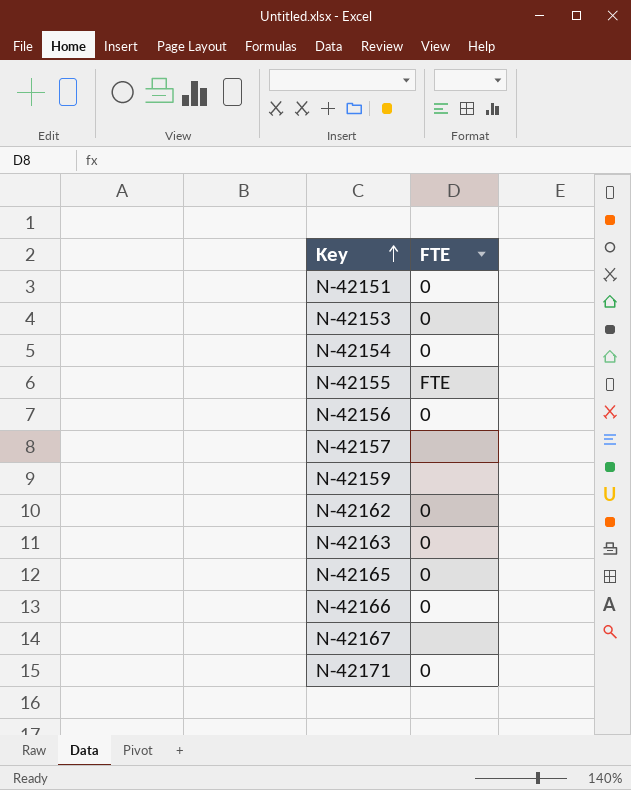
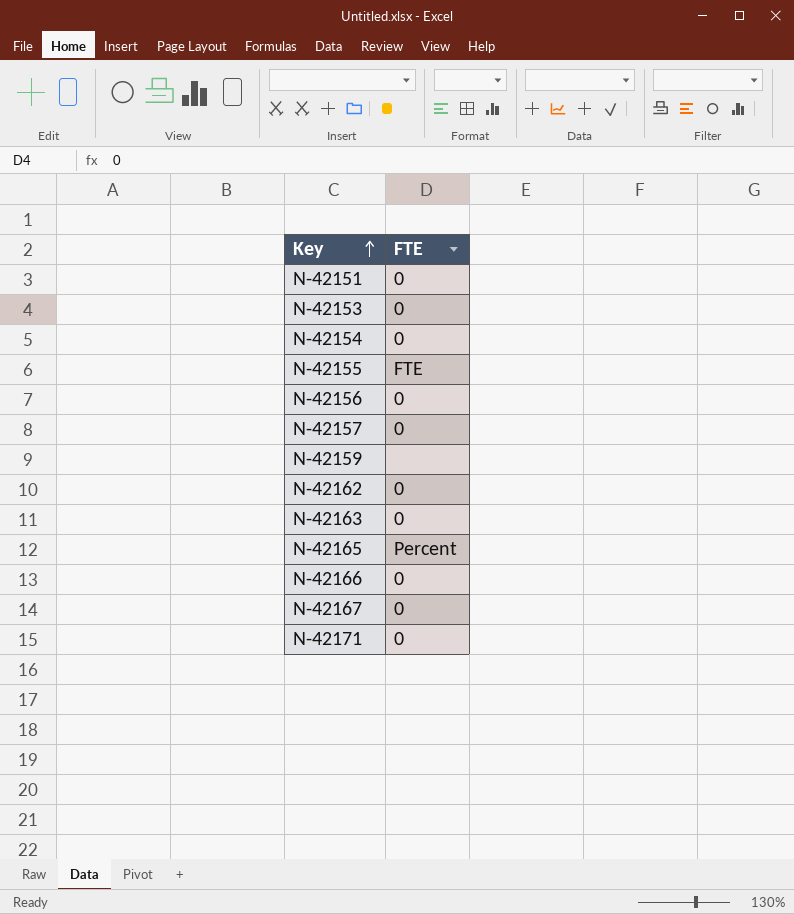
N-42157 | FTE: none -> 0
N-42165 | FTE: 0 -> Percent
N-42167 | FTE: none -> 0

